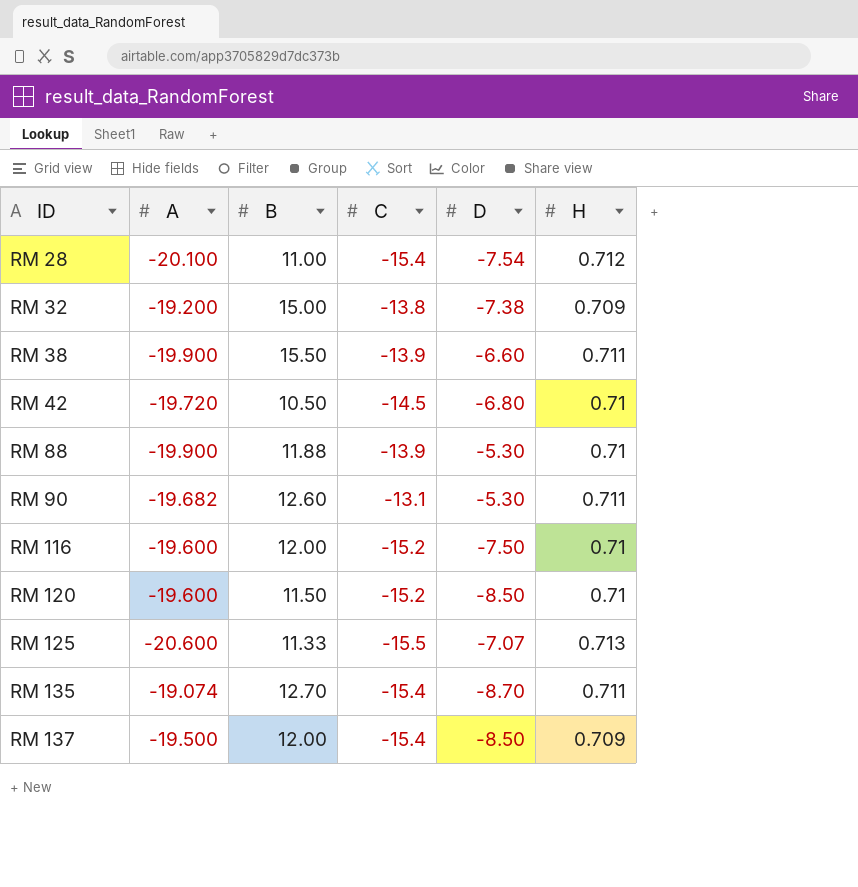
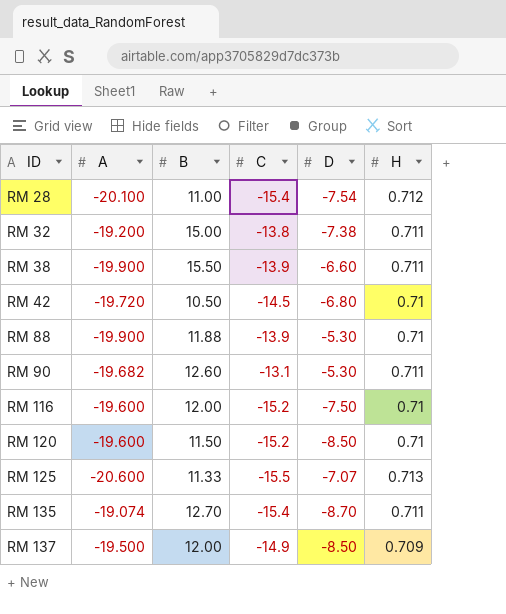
RM 32 | H: 0.709 -> 0.711
RM 137 | C: -15.4 -> -14.9

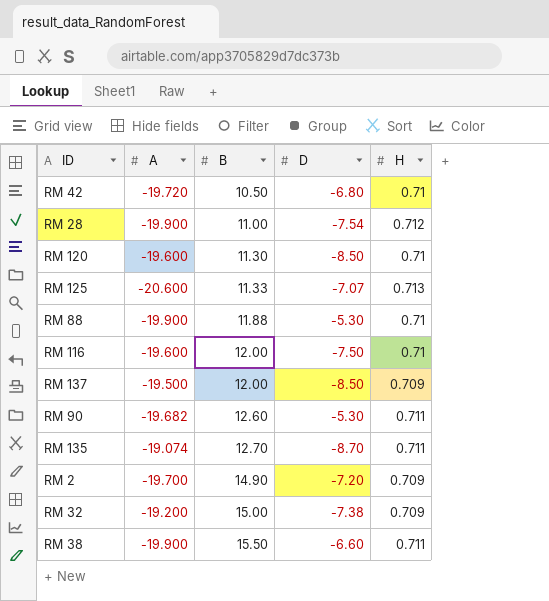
row order: ID ascending -> B ascending
column C | position: 4 -> none
RM 28 | A: -20.100 -> -19.900
RM 120 | B: 11.50 -> 11.30
row RM 2: none -> -19.700 | 14.90 | -7.20 | 0.709
RM 32 | H: 0.711 -> 0.709

